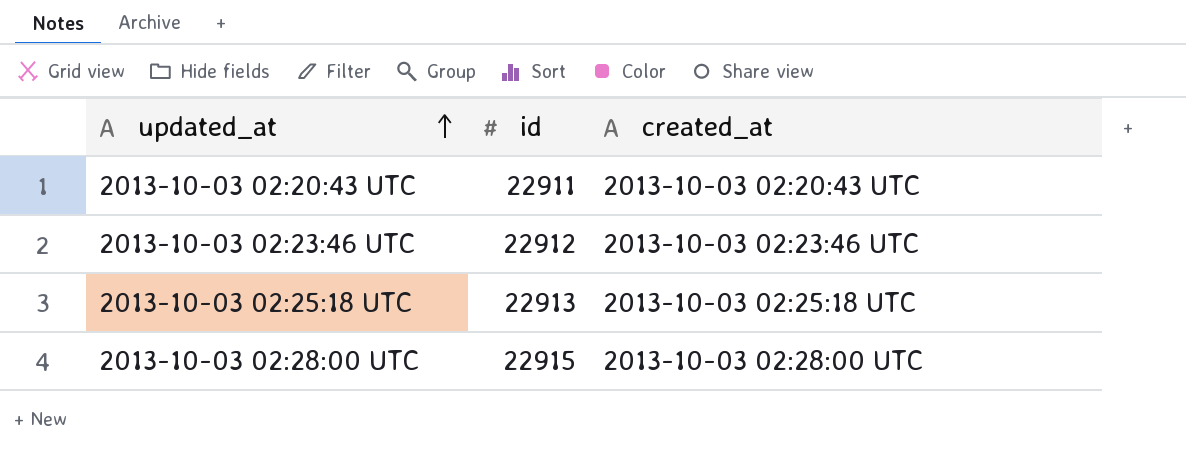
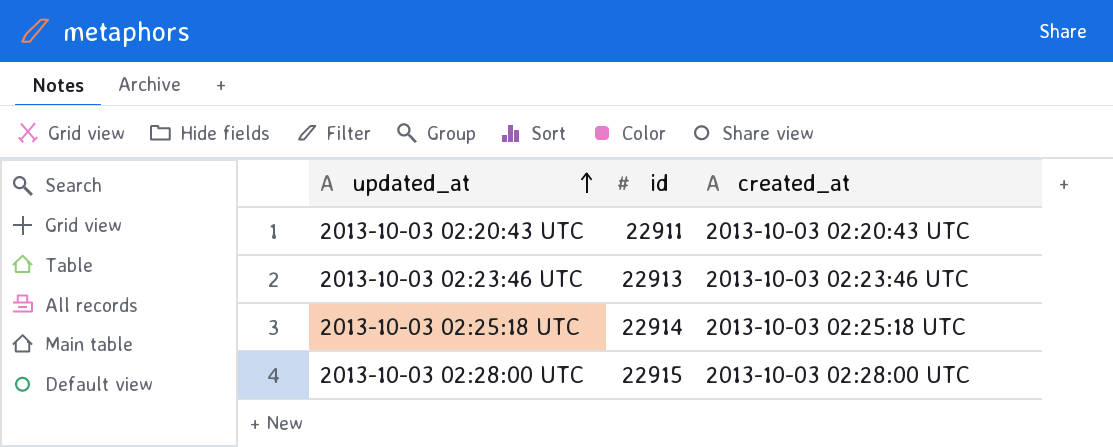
2013-10-03 02:23:46 UTC | id: 22912 -> 22913
2013-10-03 02:25:18 UTC | id: 22913 -> 22914

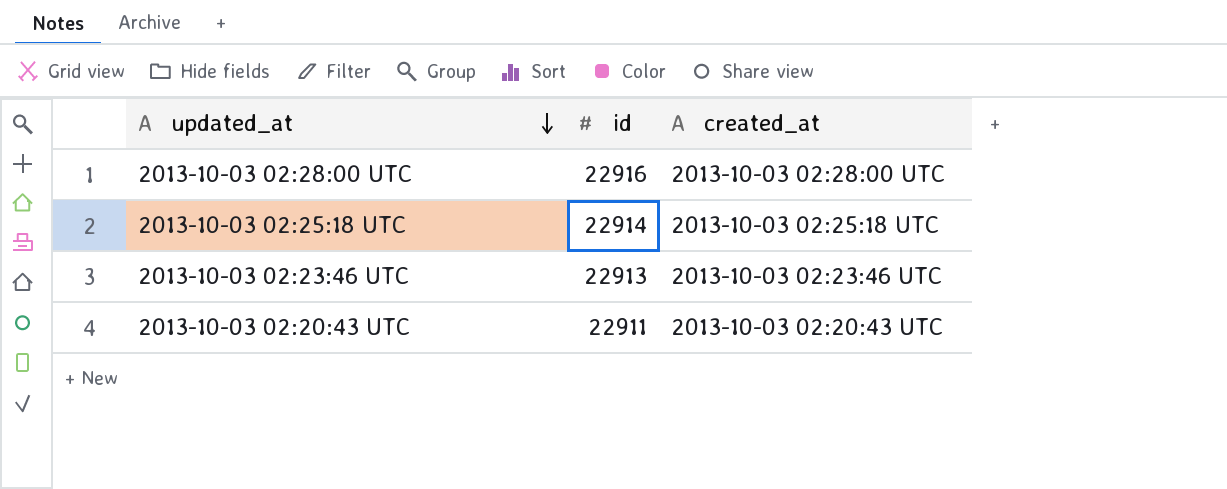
row order: updated_at ascending -> updated_at descending
2013-10-03 02:28:00 UTC | id: 22915 -> 22916

